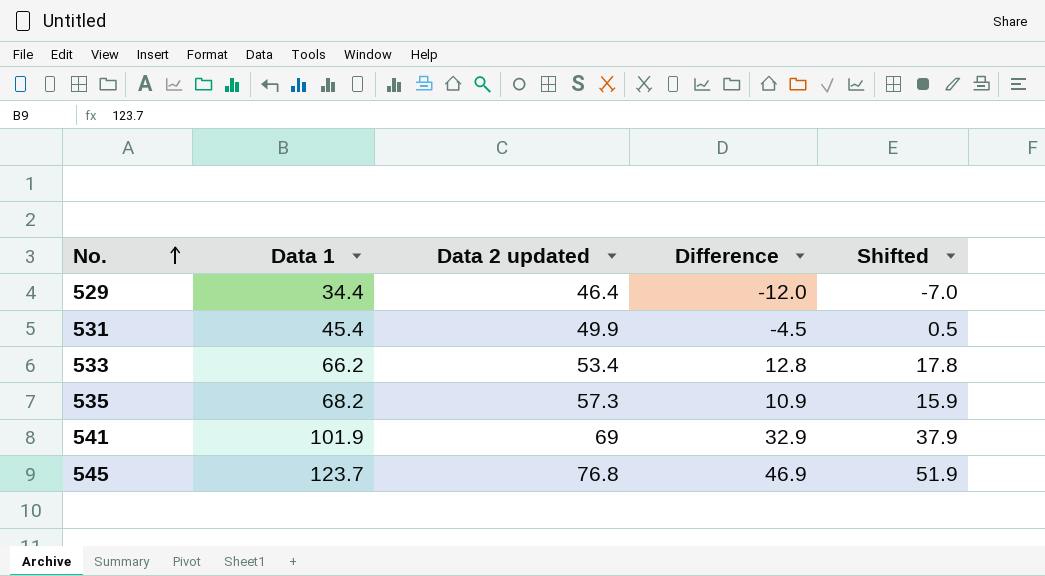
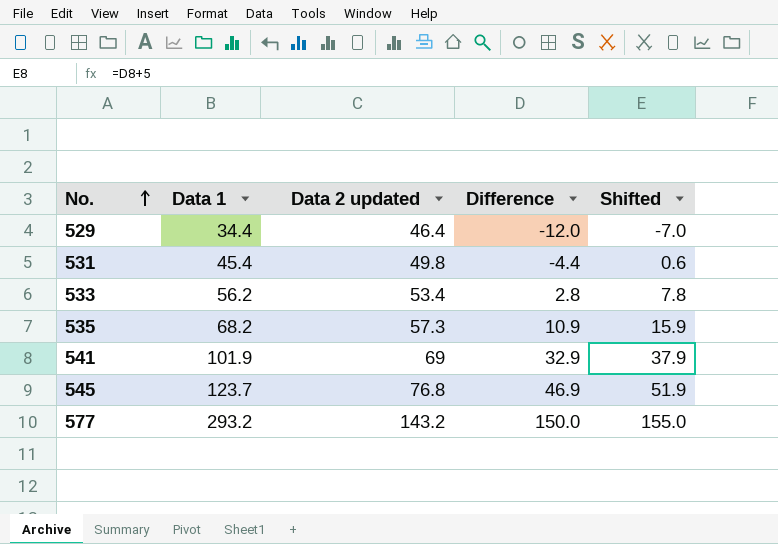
531 | Data 2 updated: 49.9 -> 49.8
531 | Difference: -4.5 -> -4.4
531 | Shifted: 0.5 -> 0.6
533 | Data 1: 66.2 -> 56.2
533 | Difference: 12.8 -> 2.8
533 | Shifted: 17.8 -> 7.8
row 577: none -> 293.2 | 143.2 | 150.0 | 155.0

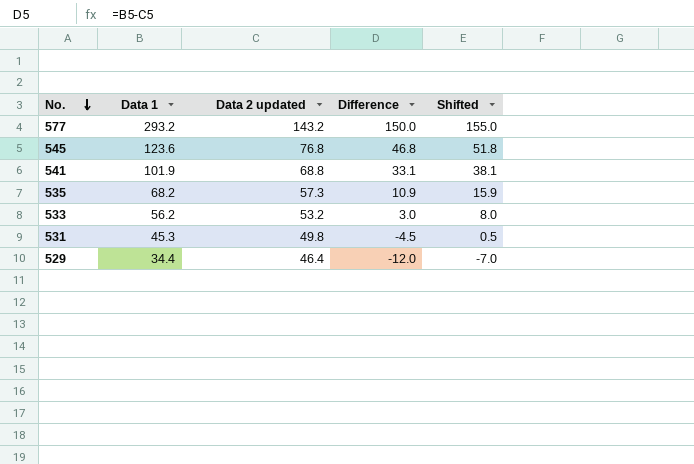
row order: No. ascending -> No. descending
545 | Data 1: 123.7 -> 123.6
545 | Difference: 46.9 -> 46.8
545 | Shifted: 51.9 -> 51.8
541 | Data 2 updated: 69 -> 68.8
541 | Difference: 32.9 -> 33.1
541 | Shifted: 37.9 -> 38.1
533 | Data 2 updated: 53.4 -> 53.2
533 | Difference: 2.8 -> 3.0
533 | Shifted: 7.8 -> 8.0
531 | Data 1: 45.4 -> 45.3
531 | Difference: -4.4 -> -4.5
531 | Shifted: 0.6 -> 0.5

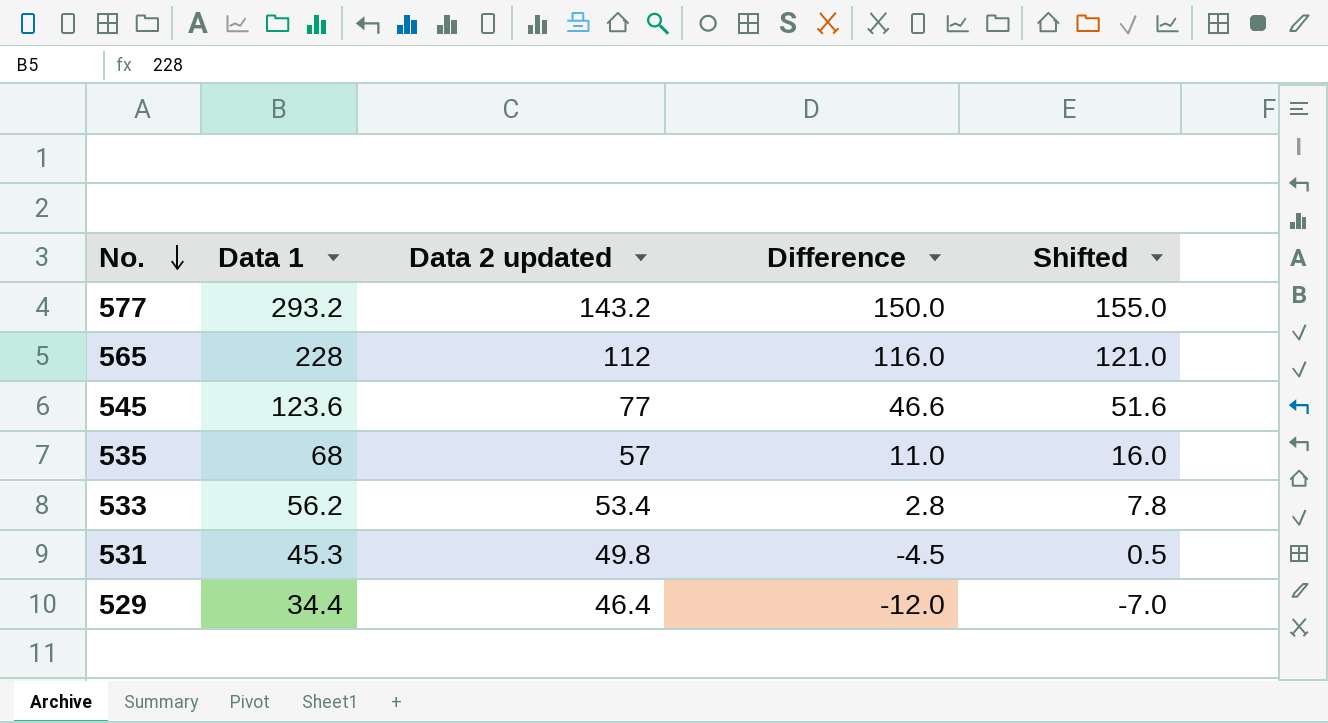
row 541: 101.9 | 68.8 | 33.1 | 38.1 -> none
row 565: none -> 228 | 112 | 116.0 | 121.0
545 | Data 2 updated: 76.8 -> 77
545 | Difference: 46.8 -> 46.6
545 | Shifted: 51.8 -> 51.6
535 | Data 1: 68.2 -> 68
535 | Data 2 updated: 57.3 -> 57
535 | Difference: 10.9 -> 11.0
535 | Shifted: 15.9 -> 16.0
533 | Data 2 updated: 53.2 -> 53.4
533 | Difference: 3.0 -> 2.8
533 | Shifted: 8.0 -> 7.8

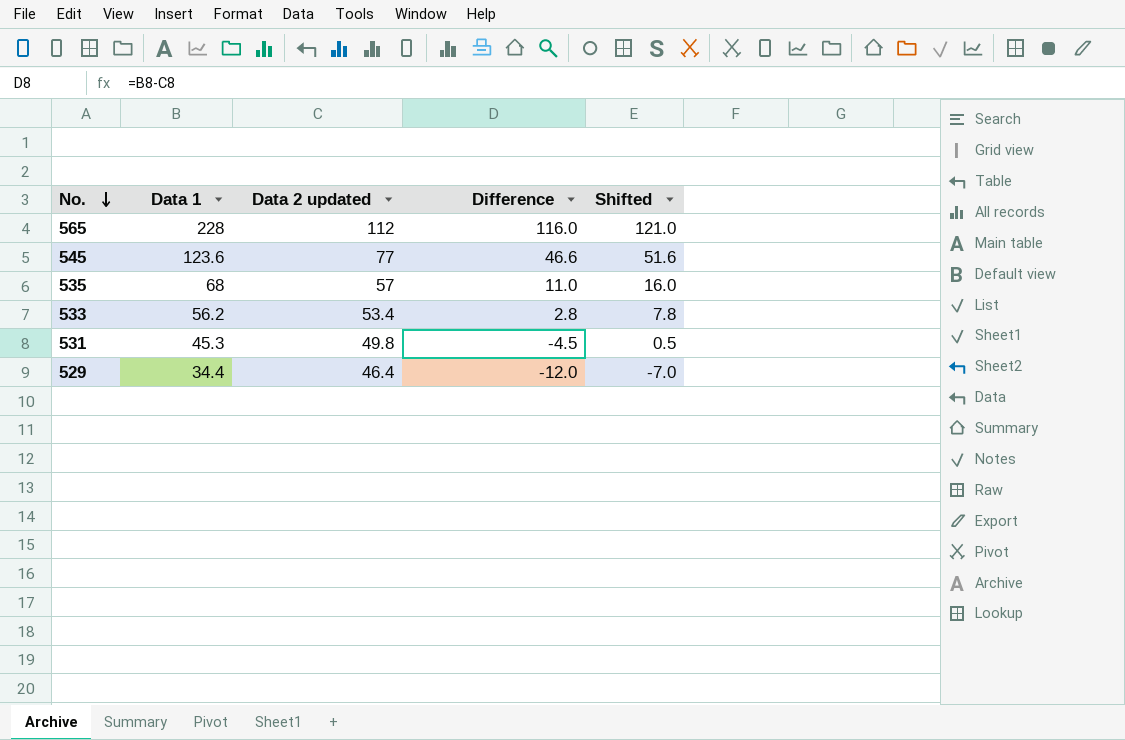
row 577: 293.2 | 143.2 | 150.0 | 155.0 -> none

